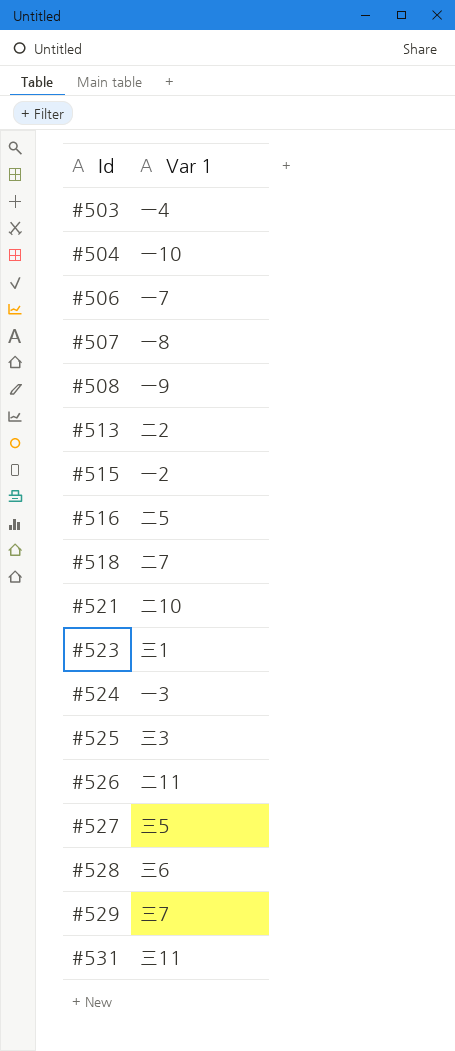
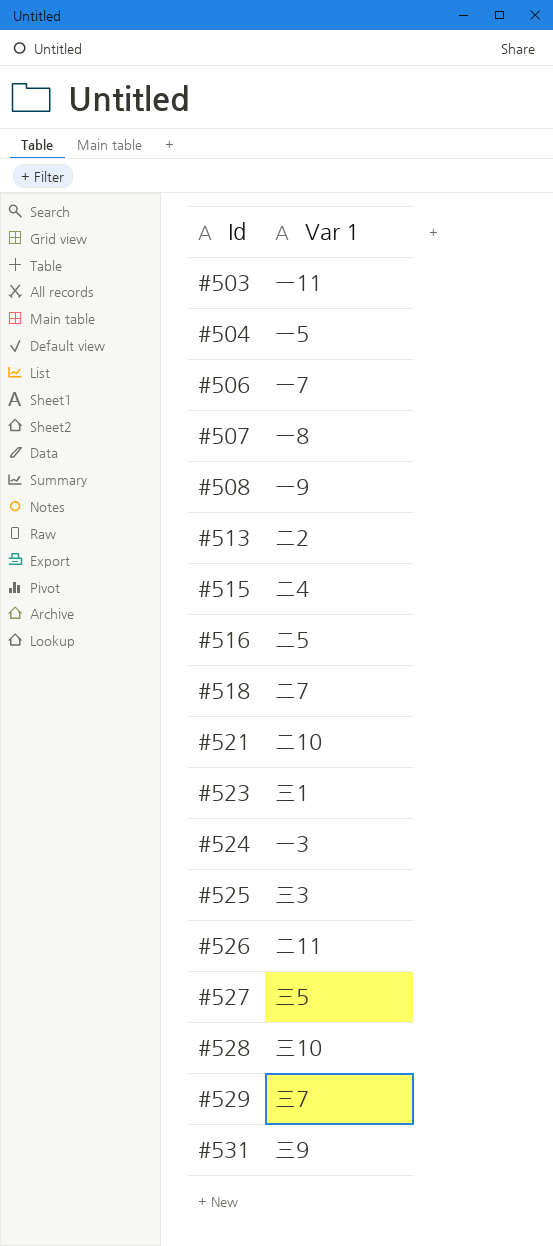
#503 | Var 1: 一4 -> 一11
#504 | Var 1: 一10 -> 一5
#515 | Var 1: 一2 -> 二4
#528 | Var 1: 三6 -> 三10
#531 | Var 1: 三11 -> 三9

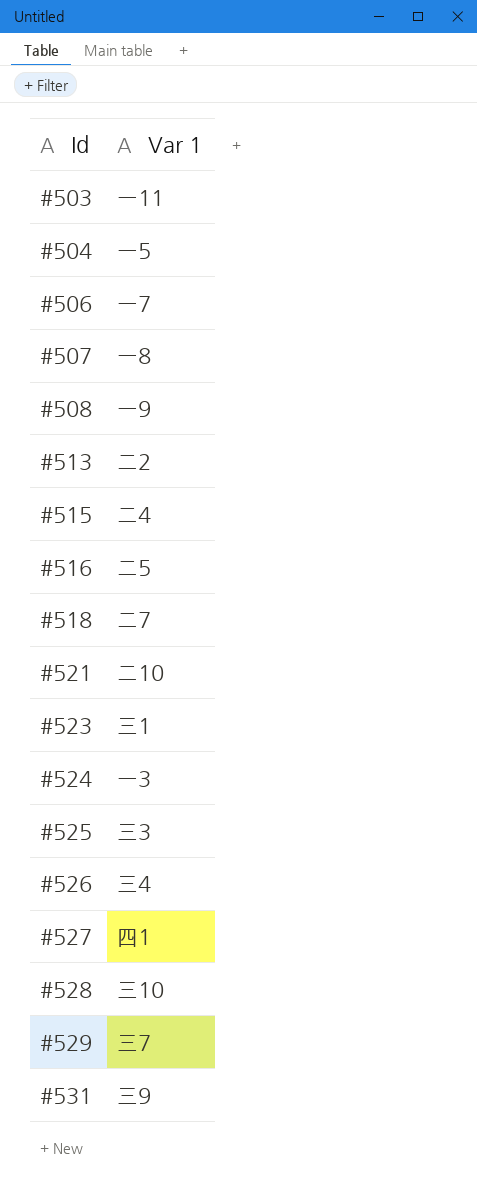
#526 | Var 1: 二11 -> 三4
#527 | Var 1: 三5 -> 四1

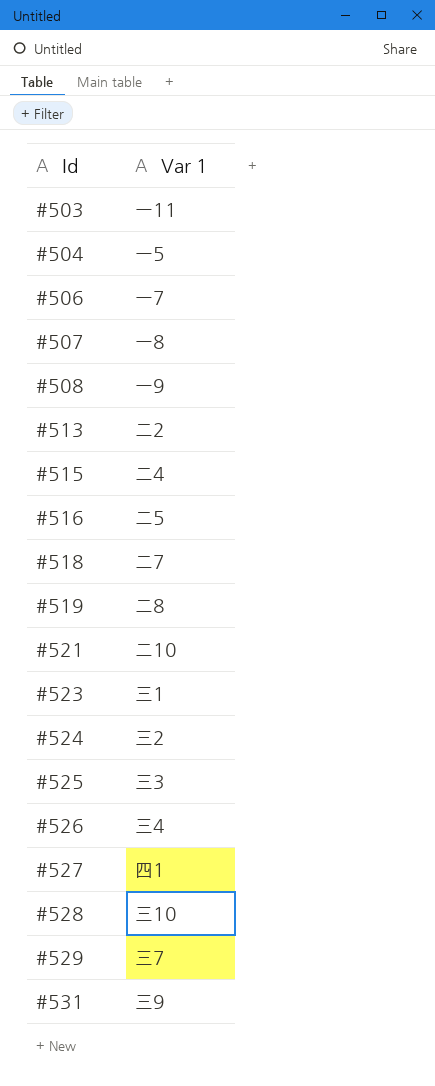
row #519: none -> 二8
#524 | Var 1: 一3 -> 三2

